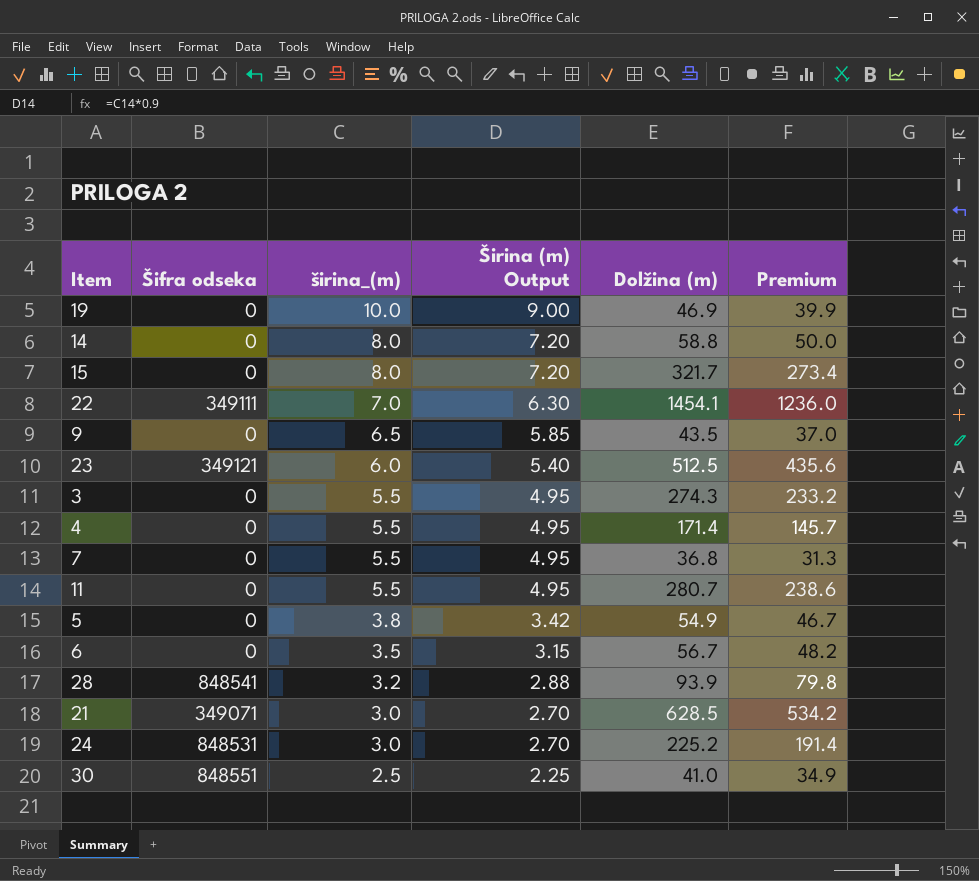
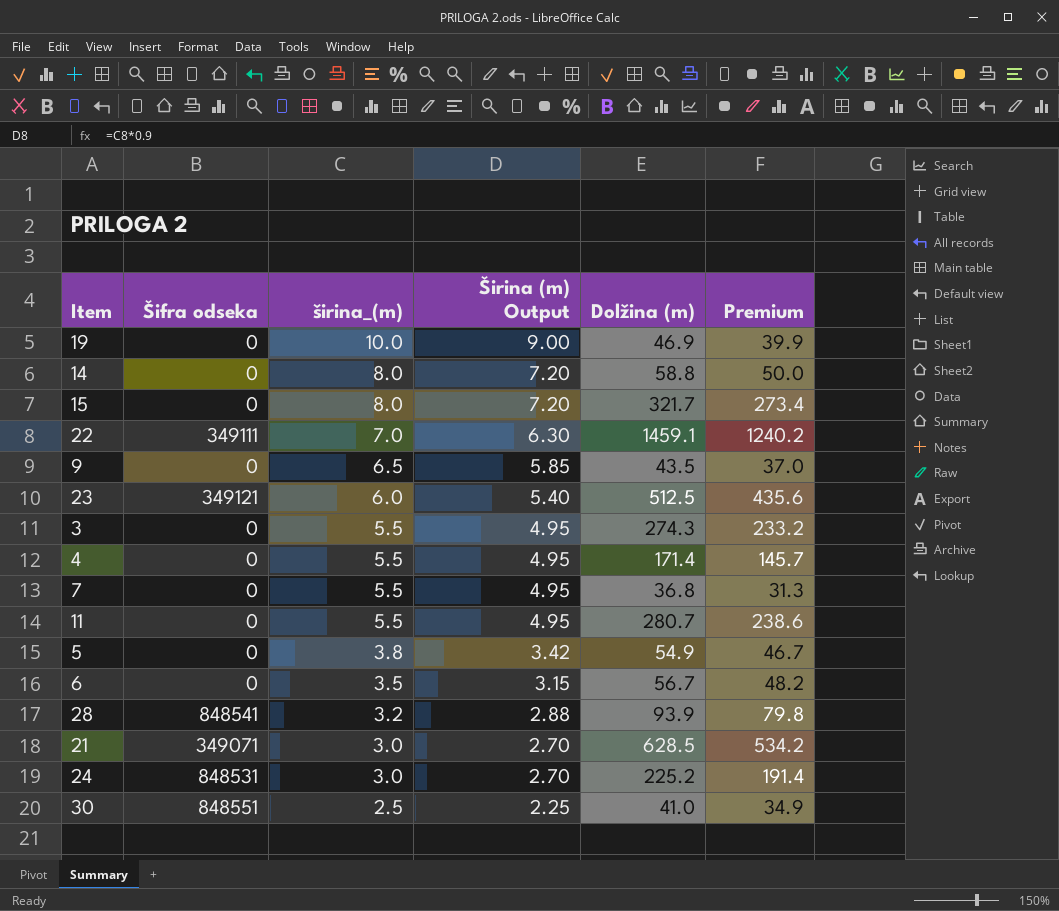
22 | Dolžina (m): 1454.1 -> 1459.1
22 | Premium: 1236.0 -> 1240.2

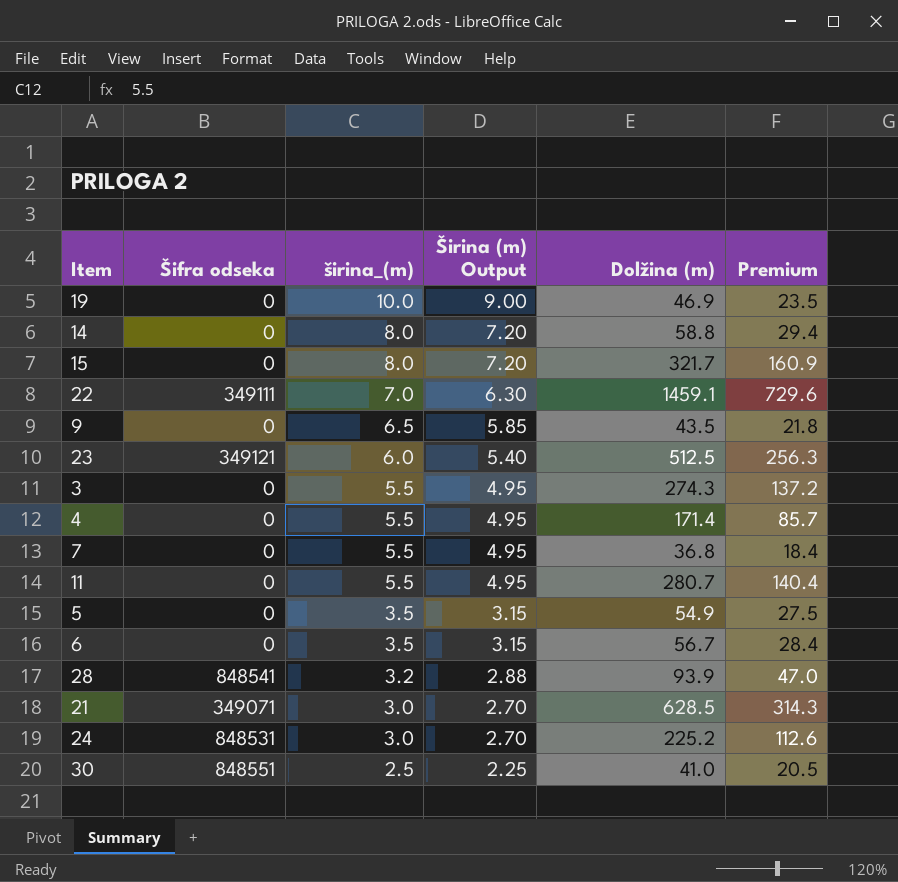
column Premium | formula: [Dolžina (m)] * 0.85 -> [Dolžina (m)] * 0.5
5 | širina_(m): 3.8 -> 3.5
5 | Širina (m) Output: 3.42 -> 3.15

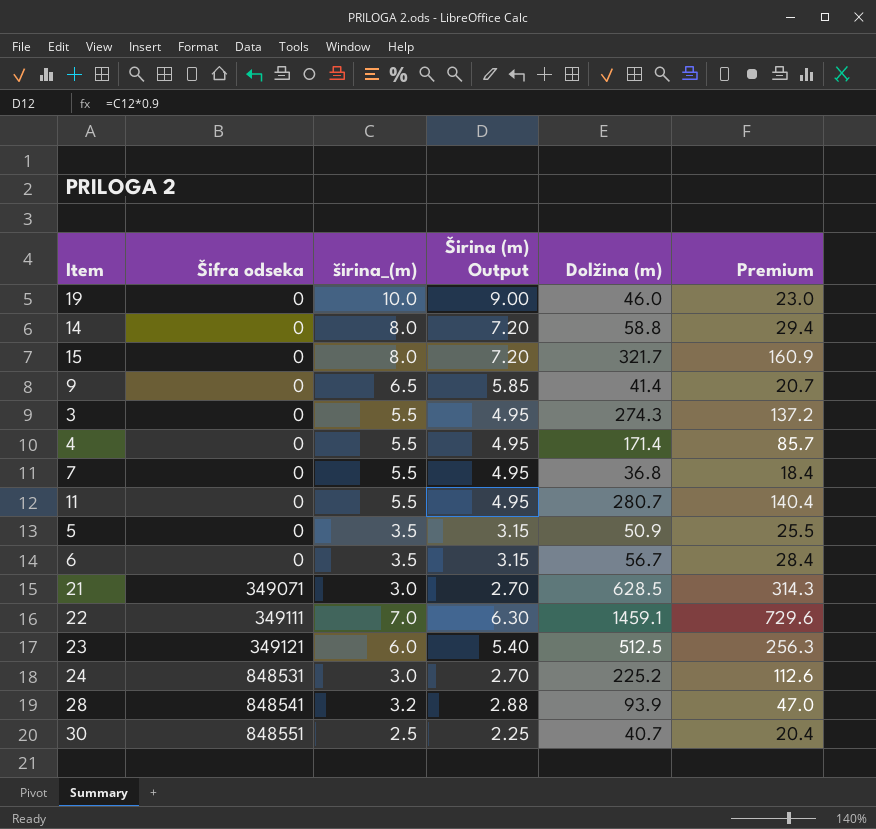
row order: širina_(m) descending -> Šifra odseka ascending
19 | Dolžina (m): 46.9 -> 46.0
19 | Premium: 23.5 -> 23.0
9 | Dolžina (m): 43.5 -> 41.4
9 | Premium: 21.8 -> 20.7
5 | Dolžina (m): 54.9 -> 50.9
5 | Premium: 27.5 -> 25.5
30 | Dolžina (m): 41.0 -> 40.7
30 | Premium: 20.5 -> 20.4

